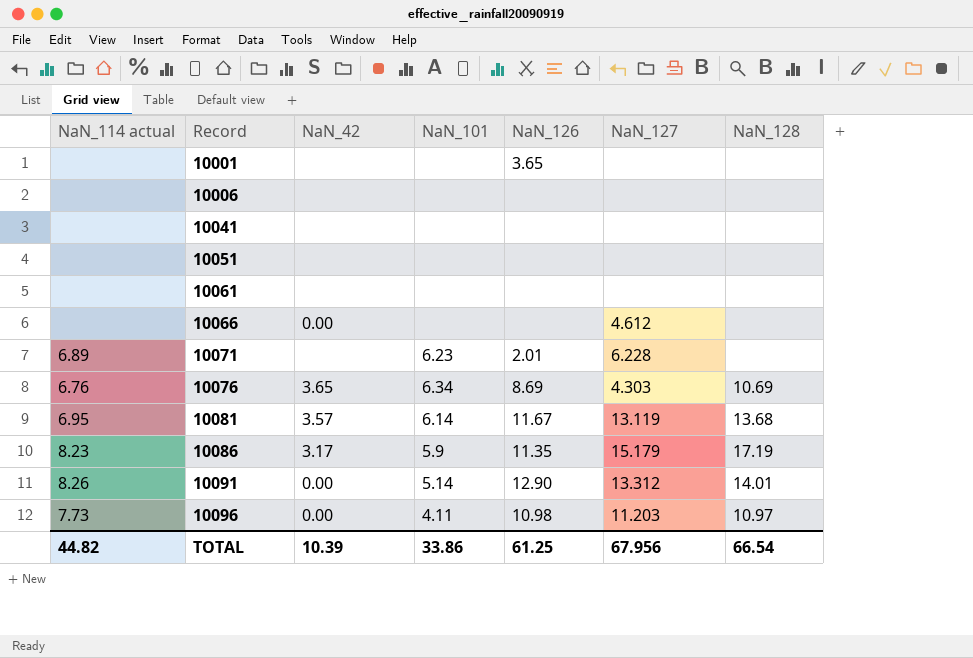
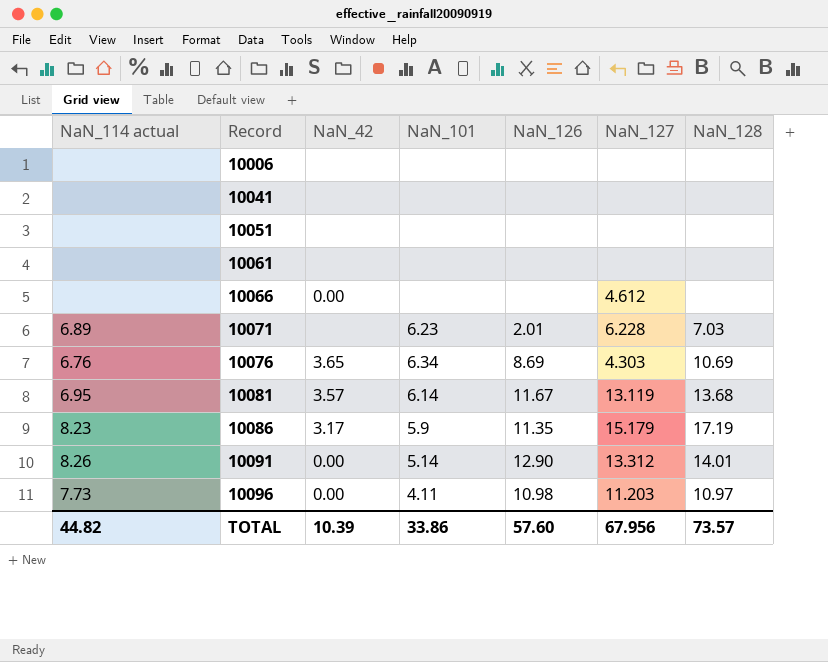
row 10001: none | none | none | 3.65 | none | none -> none
10071 | NaN_128: none -> 7.03
TOTAL | NaN_126: 61.25 -> 57.60
TOTAL | NaN_128: 66.54 -> 73.57

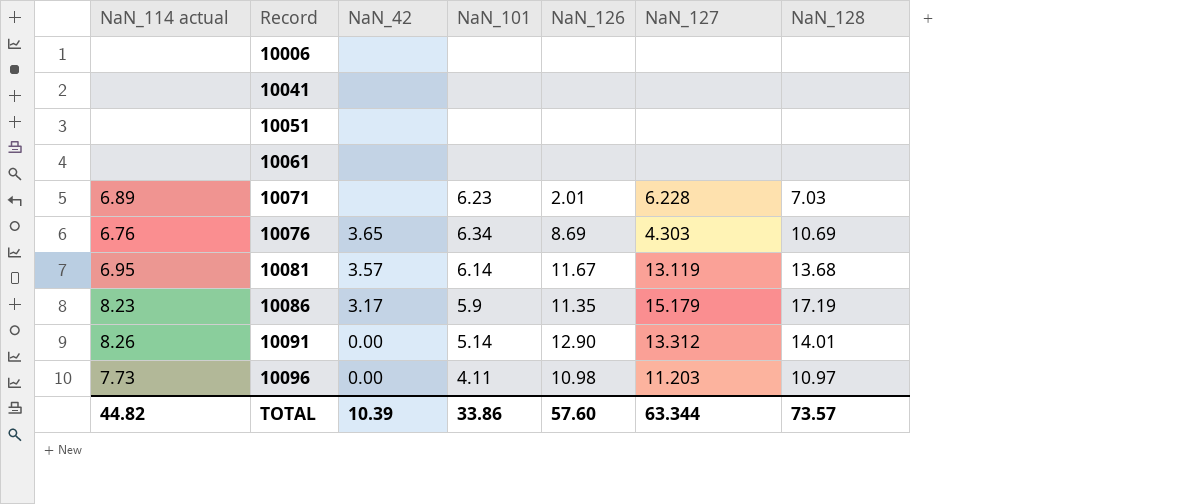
row 10066: none | 0.00 | none | none | 4.612 | none -> none
TOTAL | NaN_127: 67.956 -> 63.344

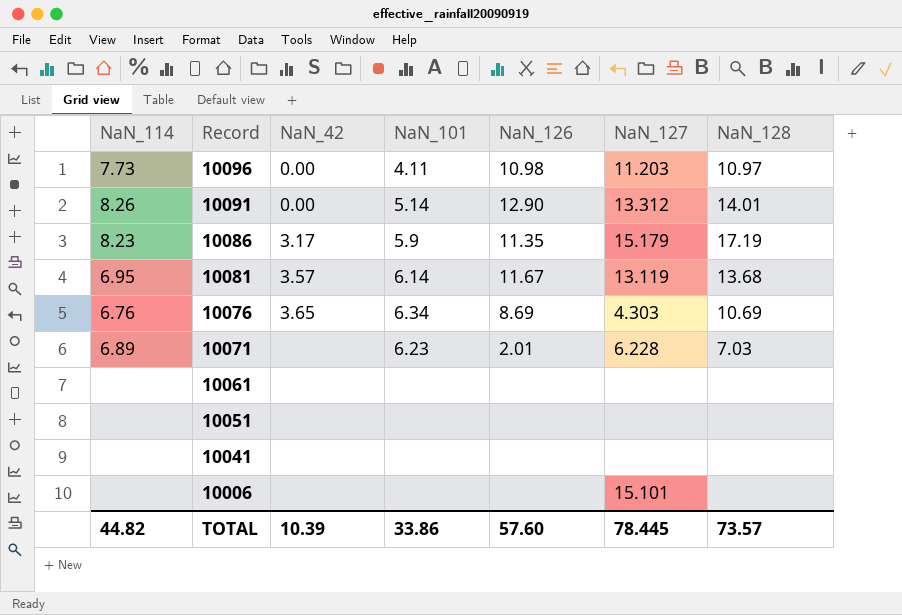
row order: Record ascending -> Record descending
column name: NaN_114 actual -> NaN_114
10006 | NaN_127: none -> 15.101
TOTAL | NaN_127: 63.344 -> 78.445

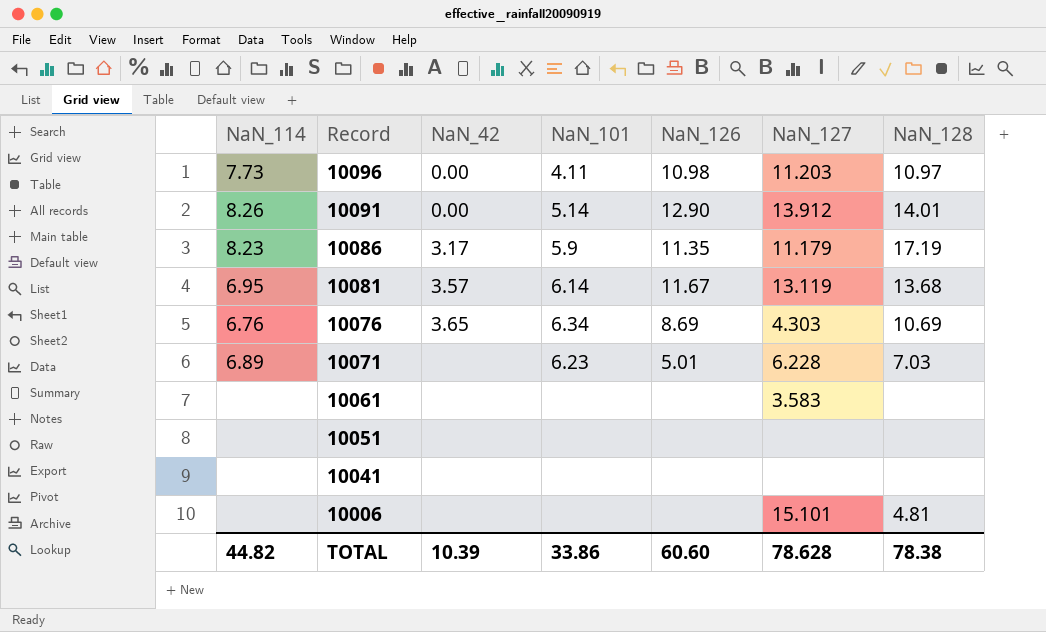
10091 | NaN_127: 13.312 -> 13.912
10086 | NaN_127: 15.179 -> 11.179
10071 | NaN_126: 2.01 -> 5.01
10061 | NaN_127: none -> 3.583
10006 | NaN_128: none -> 4.81
TOTAL | NaN_126: 57.60 -> 60.60
TOTAL | NaN_127: 78.445 -> 78.628
TOTAL | NaN_128: 73.57 -> 78.38

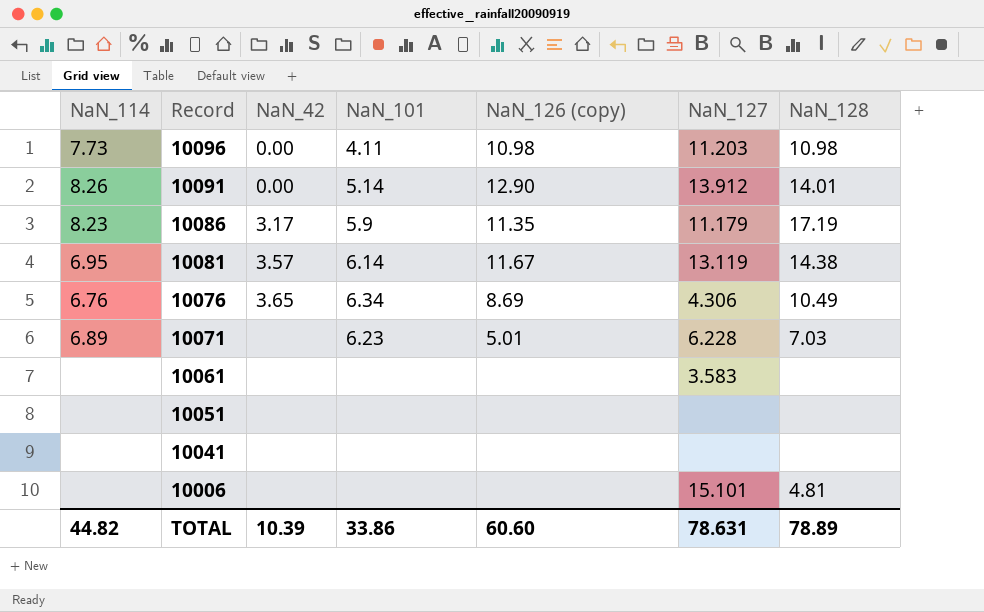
column name: NaN_126 -> NaN_126 (copy)
10096 | NaN_128: 10.97 -> 10.98
10081 | NaN_128: 13.68 -> 14.38
10076 | NaN_127: 4.303 -> 4.306
10076 | NaN_128: 10.69 -> 10.49
TOTAL | NaN_127: 78.628 -> 78.631
TOTAL | NaN_128: 78.38 -> 78.89

